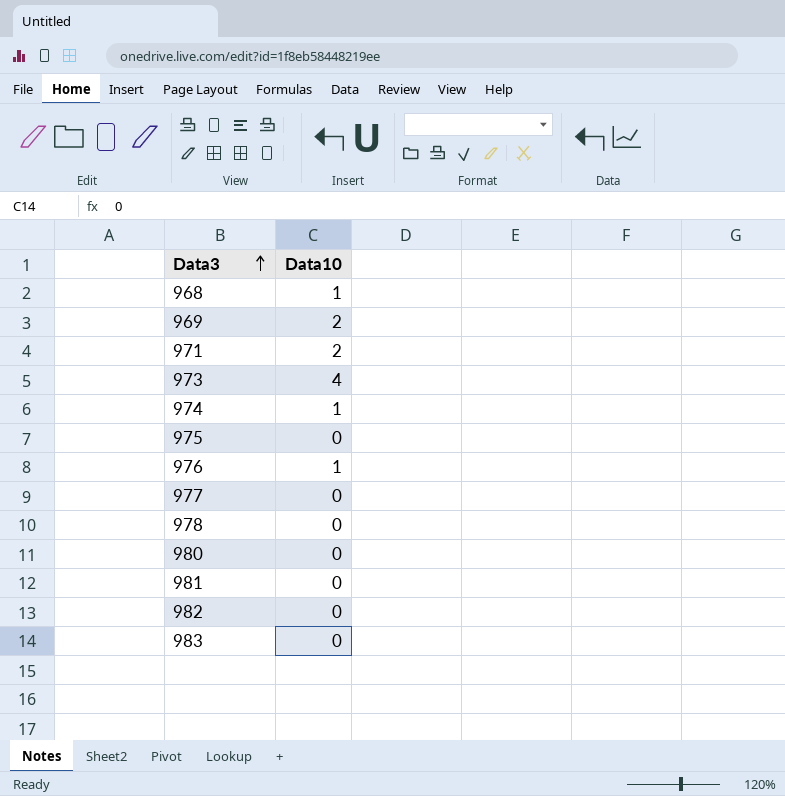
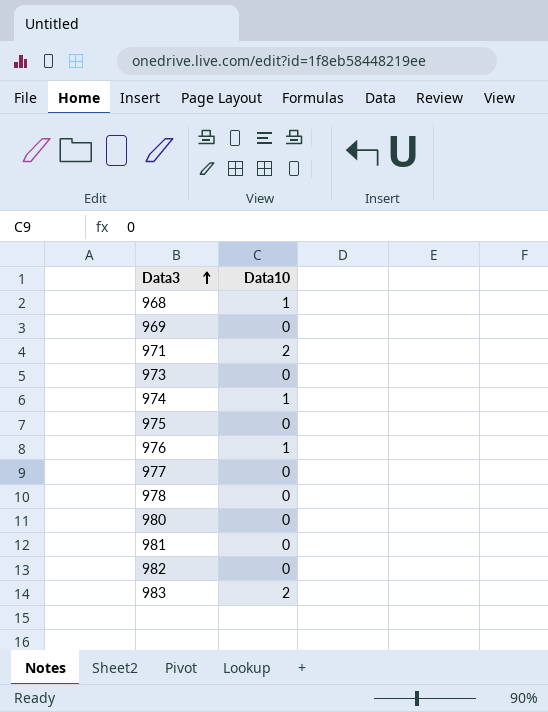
969 | Data10: 2 -> 0
973 | Data10: 4 -> 0
983 | Data10: 0 -> 2

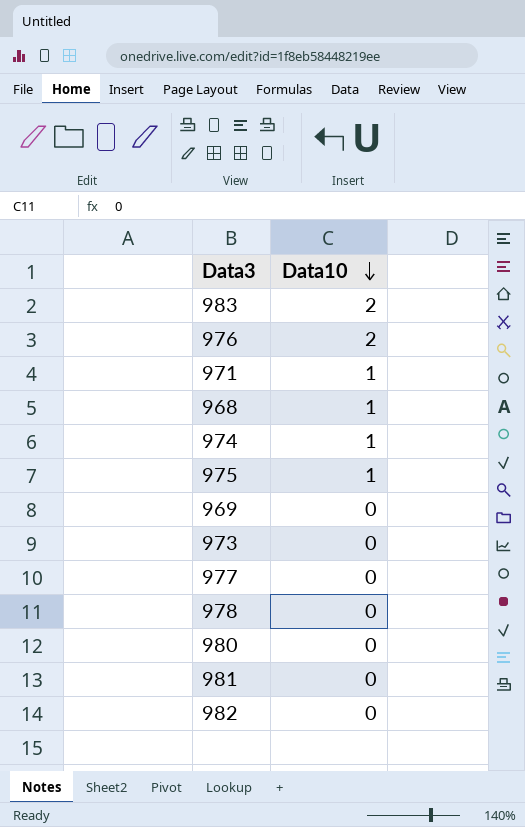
row order: Data3 ascending -> Data10 descending
976 | Data10: 1 -> 2
971 | Data10: 2 -> 1
975 | Data10: 0 -> 1

